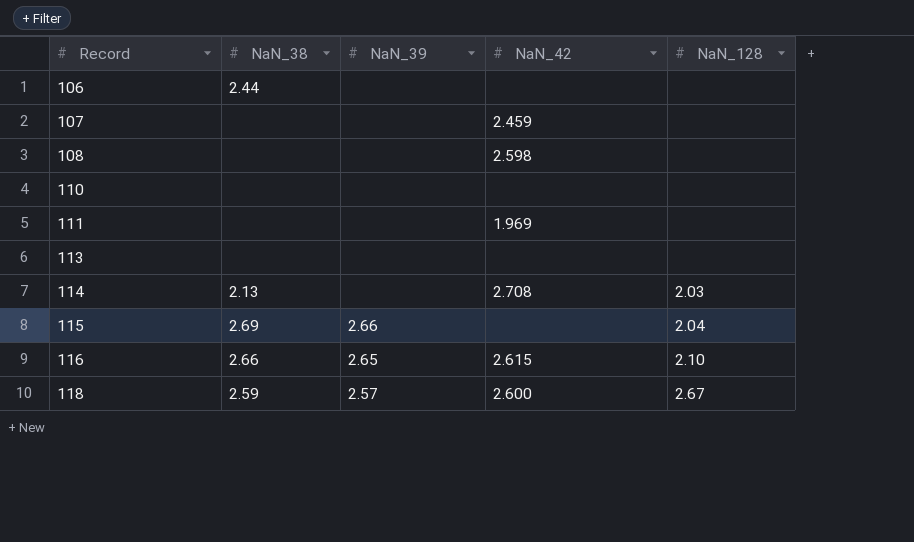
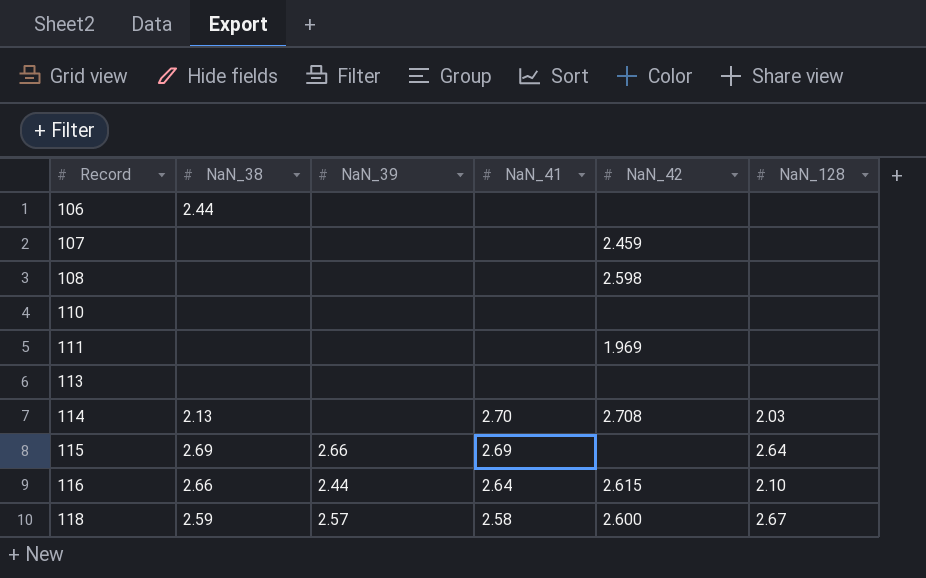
column NaN_41 | position: none -> 4
115 | NaN_128: 2.04 -> 2.64
116 | NaN_39: 2.65 -> 2.44

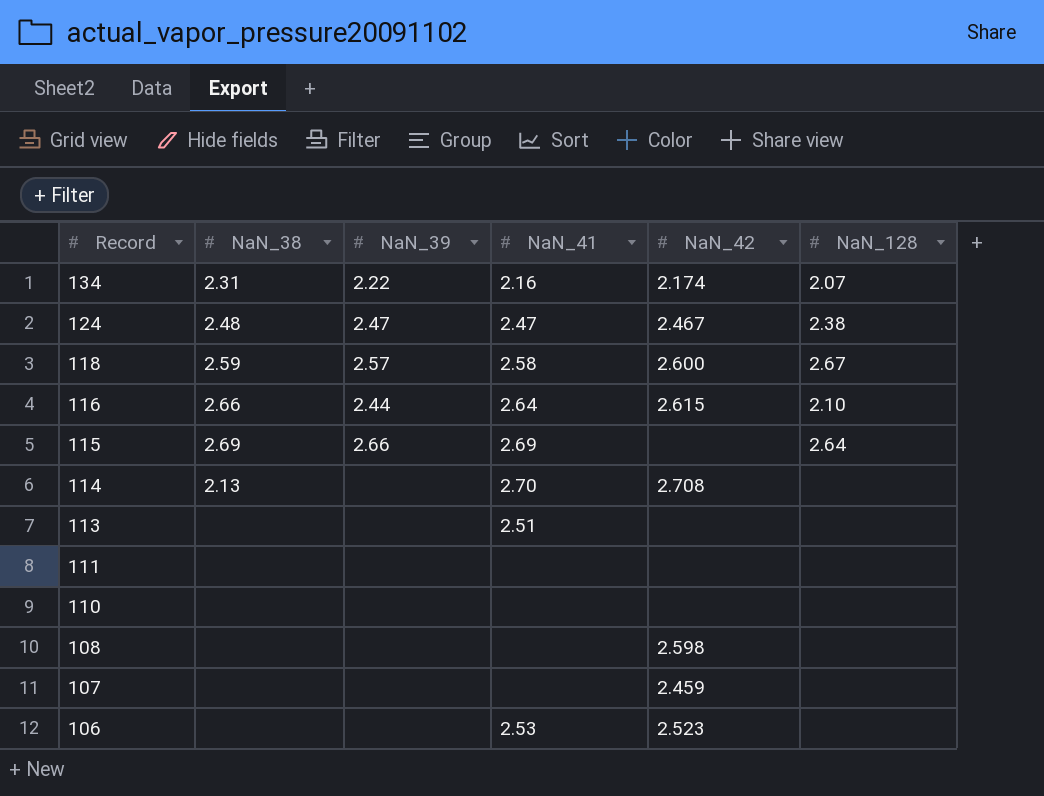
row order: Record ascending -> Record descending
row 134: none -> 2.31 | 2.22 | 2.16 | 2.174 | 2.07
row 124: none -> 2.48 | 2.47 | 2.47 | 2.467 | 2.38
114 | NaN_128: 2.03 -> none
113 | NaN_41: none -> 2.51
111 | NaN_42: 1.969 -> none
106 | NaN_38: 2.44 -> none
106 | NaN_41: none -> 2.53
106 | NaN_42: none -> 2.523

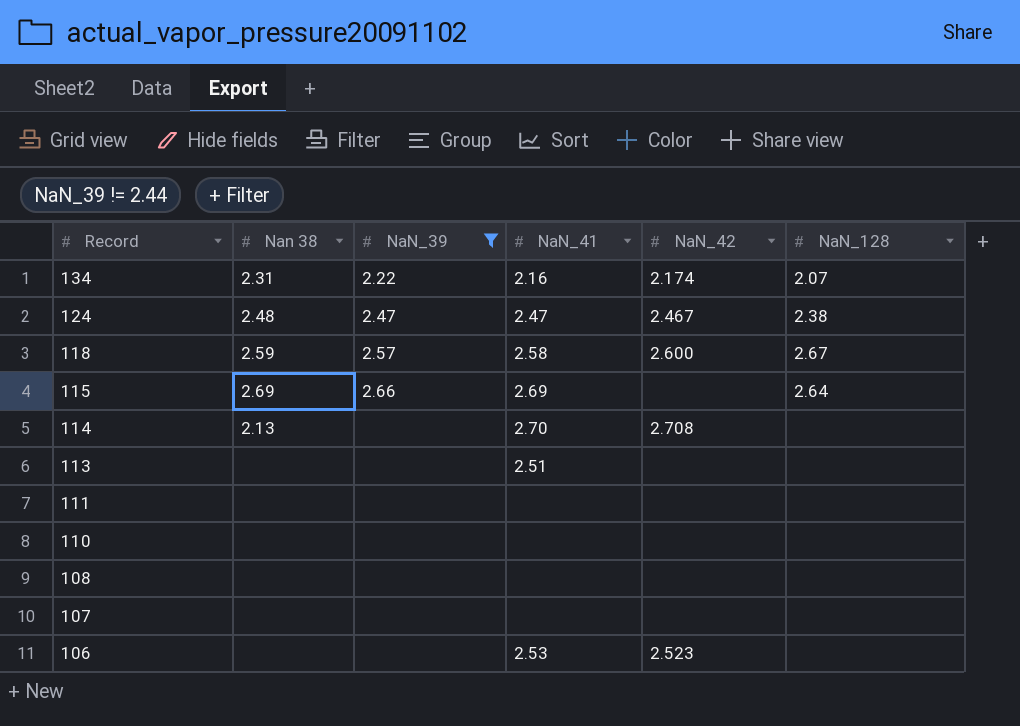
filter: none -> NaN_39 != 2.44
column name: NaN_38 -> Nan 38
108 | NaN_42: 2.598 -> none
107 | NaN_42: 2.459 -> none

